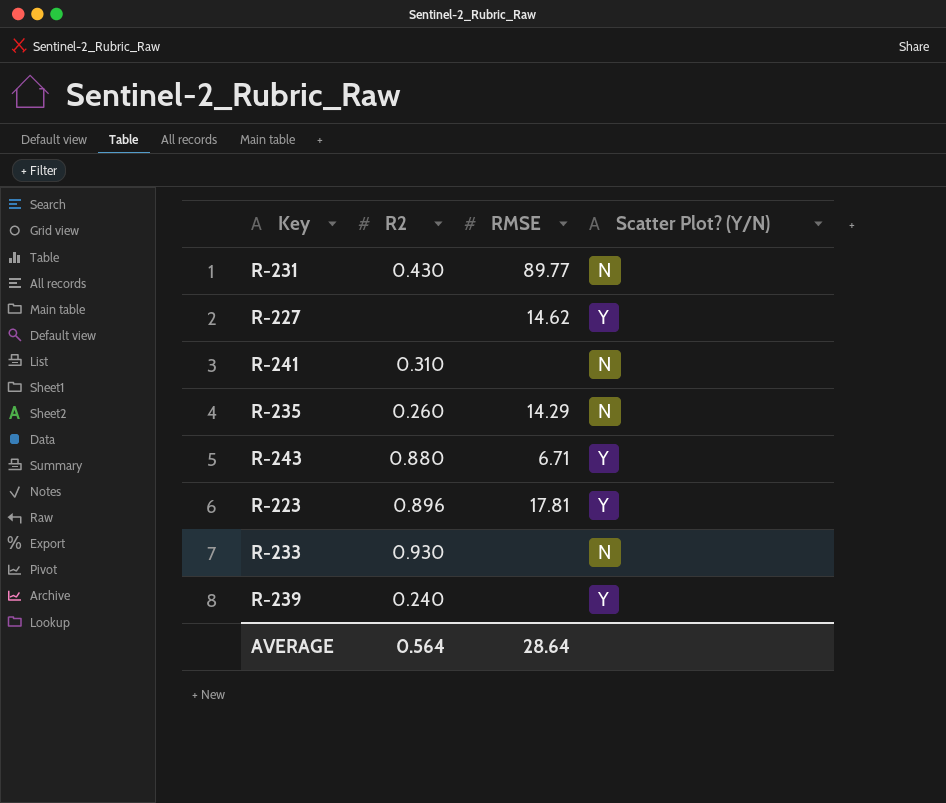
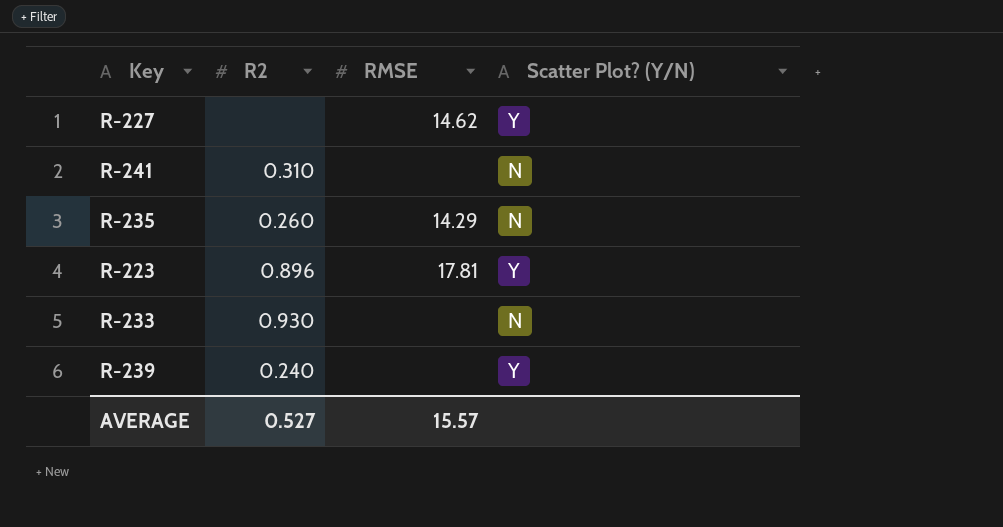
row R-231: 0.430 | 89.77 | N -> none
row R-243: 0.880 | 6.71 | Y -> none
AVERAGE | R2: 0.564 -> 0.527
AVERAGE | RMSE: 28.64 -> 15.57

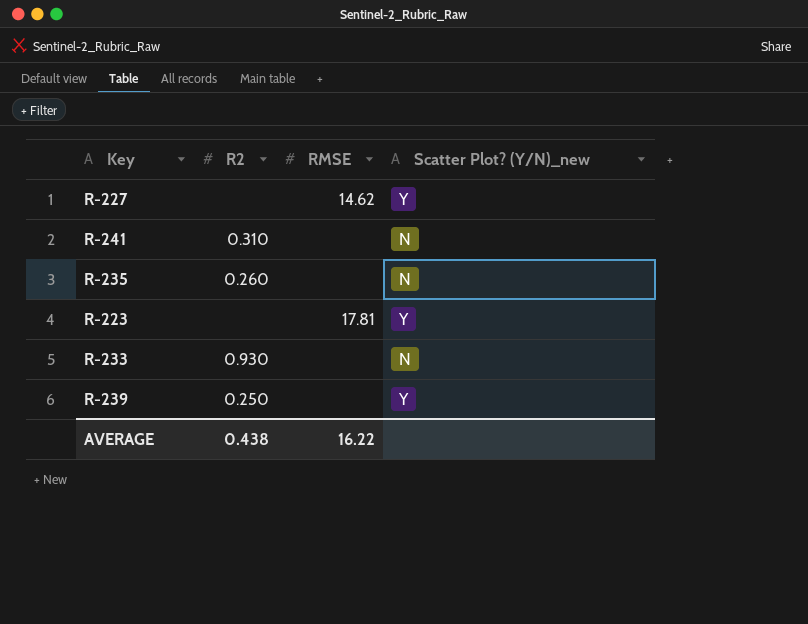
column name: Scatter Plot? (Y/N) -> Scatter Plot? (Y/N)_new
R-235 | RMSE: 14.29 -> none
R-223 | R2: 0.896 -> none
R-239 | R2: 0.240 -> 0.250
AVERAGE | R2: 0.527 -> 0.438
AVERAGE | RMSE: 15.57 -> 16.22

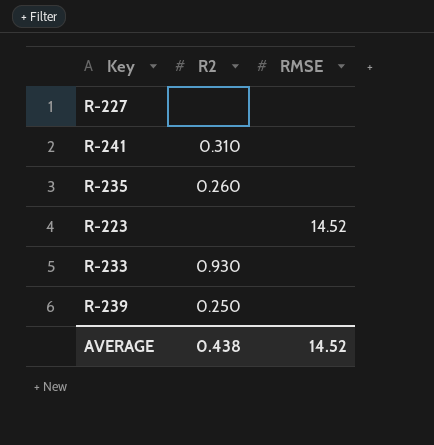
column Scatter Plot? (Y/N)_new | position: 4 -> none
R-227 | RMSE: 14.62 -> none
R-223 | RMSE: 17.81 -> 14.52
AVERAGE | RMSE: 16.22 -> 14.52

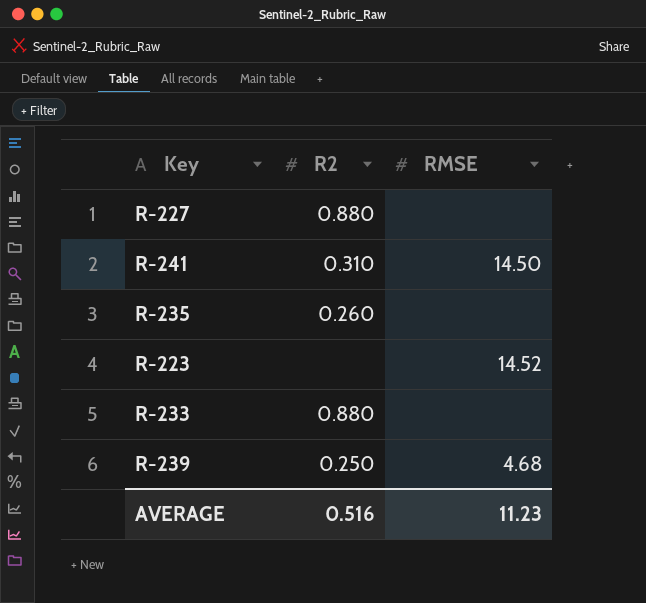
R-227 | R2: none -> 0.880
R-241 | RMSE: none -> 14.50
R-233 | R2: 0.930 -> 0.880
R-239 | RMSE: none -> 4.68
AVERAGE | R2: 0.438 -> 0.516
AVERAGE | RMSE: 14.52 -> 11.23

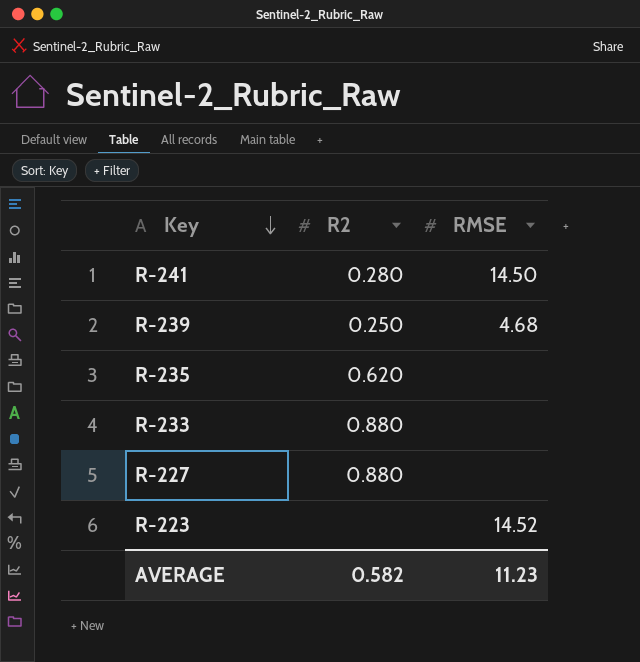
row order: none -> Key descending
R-241 | R2: 0.310 -> 0.280
R-235 | R2: 0.260 -> 0.620
AVERAGE | R2: 0.516 -> 0.582

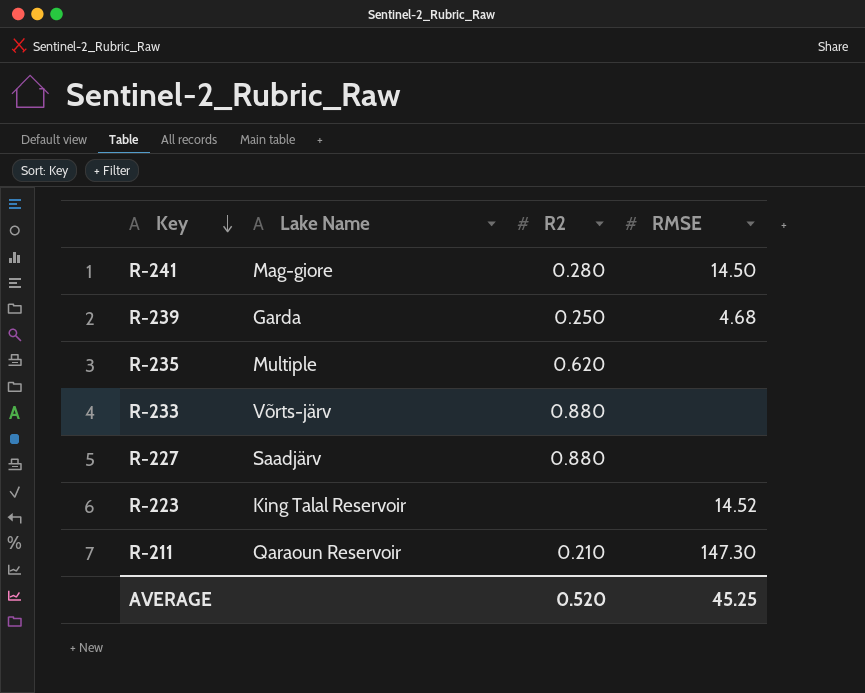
column Lake Name | position: none -> 2
row R-211: none -> Qaraoun Reservoir | 0.210 | 147.30
AVERAGE | R2: 0.582 -> 0.520
AVERAGE | RMSE: 11.23 -> 45.25

